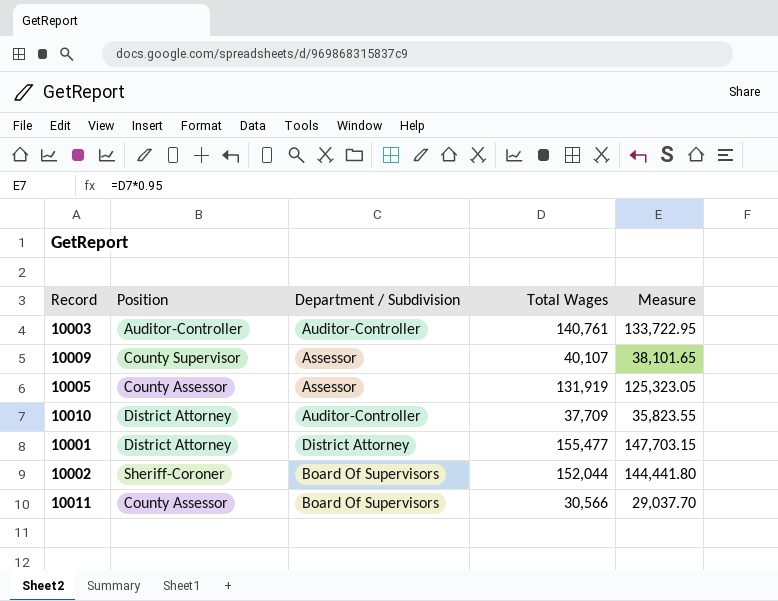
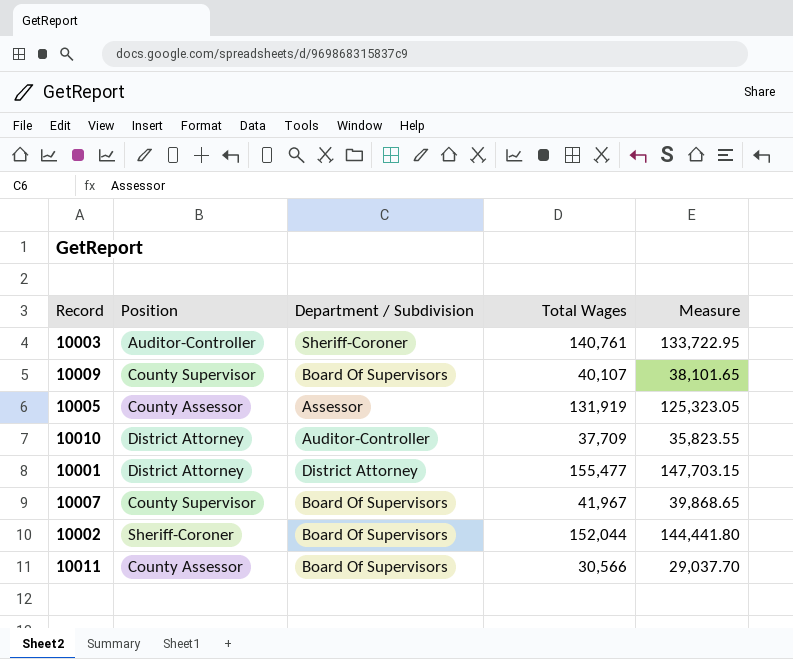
10003 | Department / Subdivision: Auditor-Controller -> Sheriff-Coroner
10009 | Department / Subdivision: Assessor -> Board Of Supervisors
row 10007: none -> County Supervisor | Board Of Supervisors | 41,967 | 39,868.65

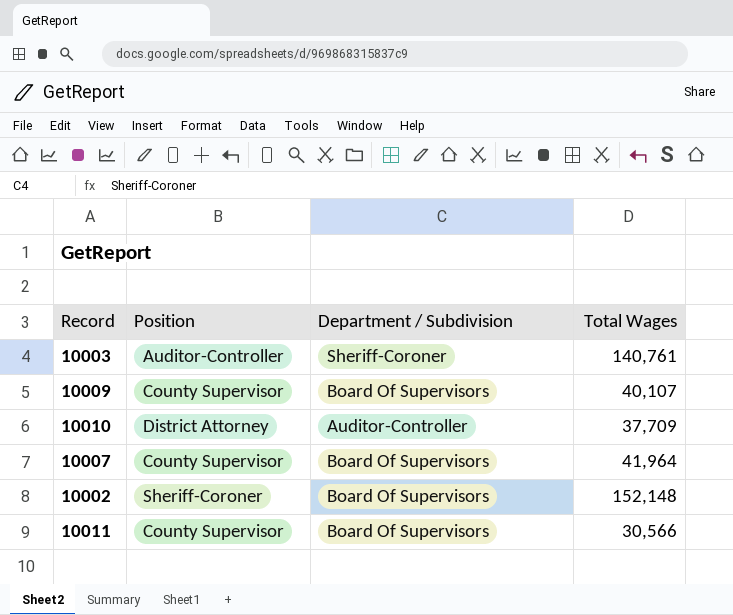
column Measure | formula: [Total Wages] * 0.95 -> none
row 10005: County Assessor | Assessor | 131,919 | 125,323.05 -> none
row 10001: District Attorney | District Attorney | 155,477 | 147,703.15 -> none
10007 | Total Wages: 41,967 -> 41,964
10002 | Total Wages: 152,044 -> 152,148
10011 | Position: County Assessor -> County Supervisor

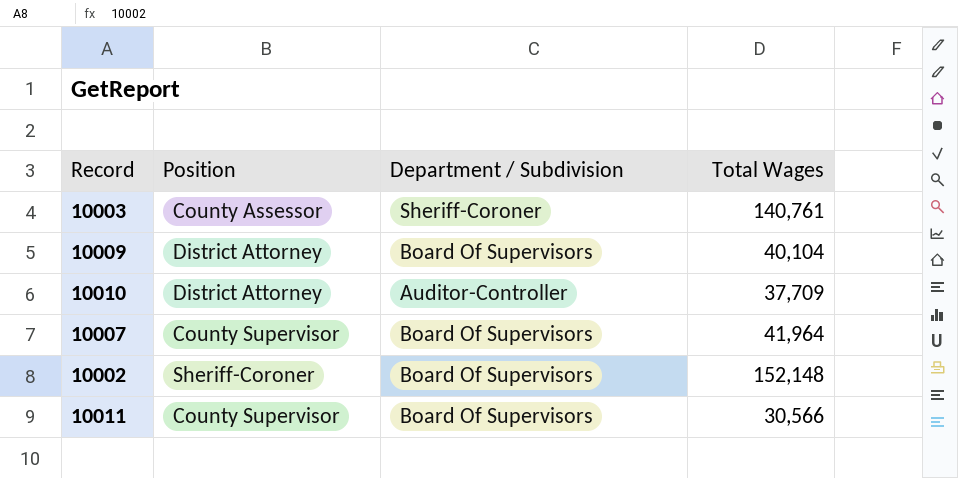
10003 | Position: Auditor-Controller -> County Assessor
10009 | Position: County Supervisor -> District Attorney
10009 | Total Wages: 40,107 -> 40,104

